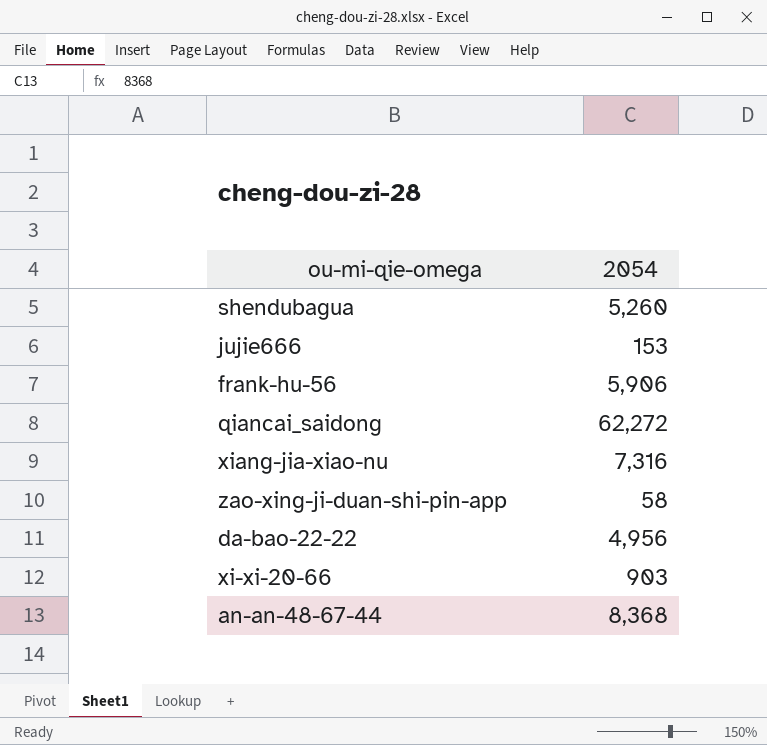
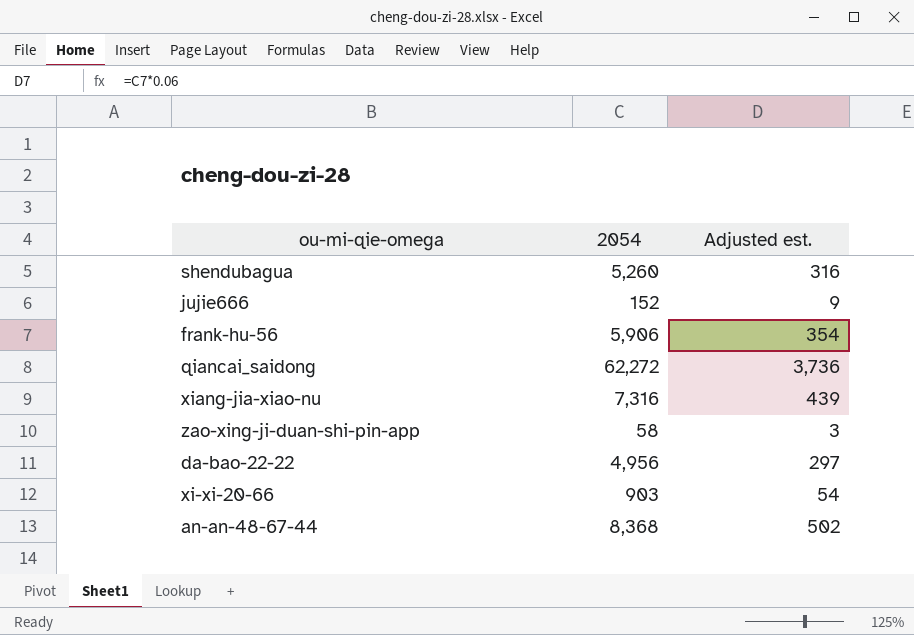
column Adjusted est. | formula: none -> [2054] * 0.06
jujie666 | 2054: 153 -> 152

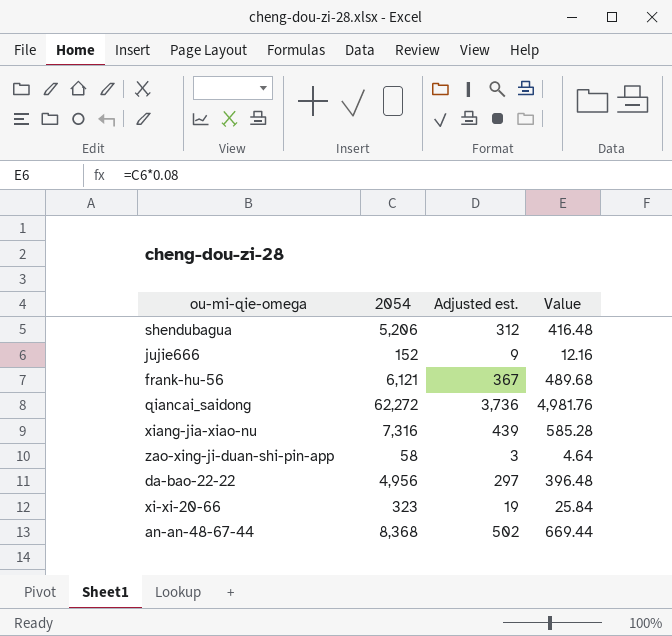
column Value | formula: none -> [2054] * 0.08
shendubagua | 2054: 5,260 -> 5,206
shendubagua | Adjusted est.: 316 -> 312
frank-hu-56 | 2054: 5,906 -> 6,121
frank-hu-56 | Adjusted est.: 354 -> 367
xi-xi-20-66 | 2054: 903 -> 323
xi-xi-20-66 | Adjusted est.: 54 -> 19

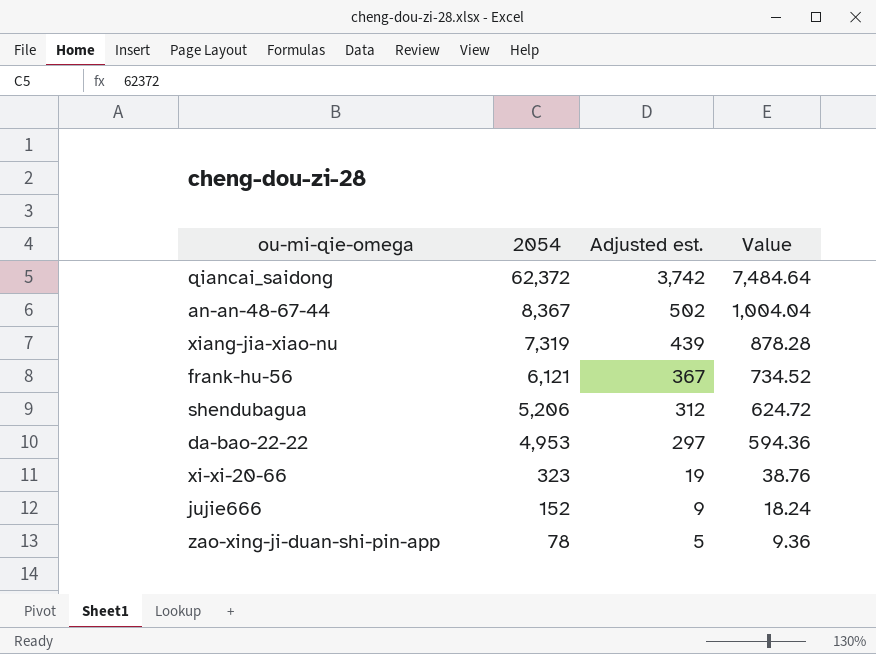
row order: none -> 2054 descending
column Value | formula: [2054] * 0.08 -> [2054] * 0.12
qiancai_saidong | 2054: 62,272 -> 62,372
qiancai_saidong | Adjusted est.: 3,736 -> 3,742
an-an-48-67-44 | 2054: 8,368 -> 8,367
xiang-jia-xiao-nu | 2054: 7,316 -> 7,319
da-bao-22-22 | 2054: 4,956 -> 4,953
zao-xing-ji-duan-shi-pin-app | 2054: 58 -> 78
zao-xing-ji-duan-shi-pin-app | Adjusted est.: 3 -> 5

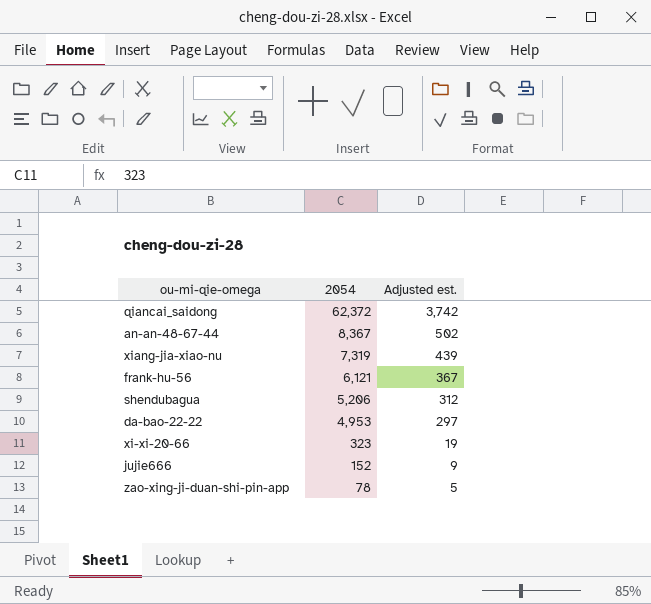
column Value | formula: [2054] * 0.12 -> none

